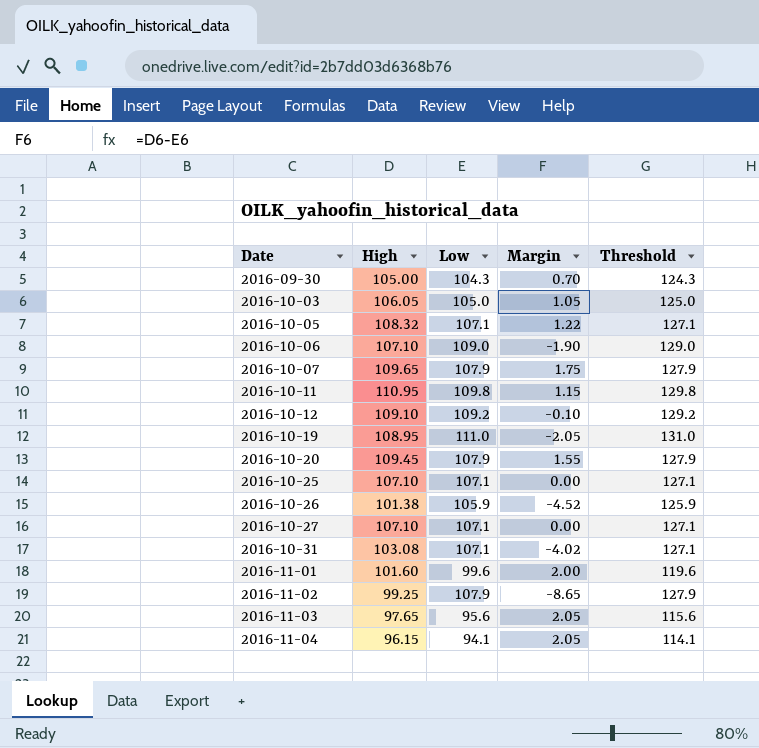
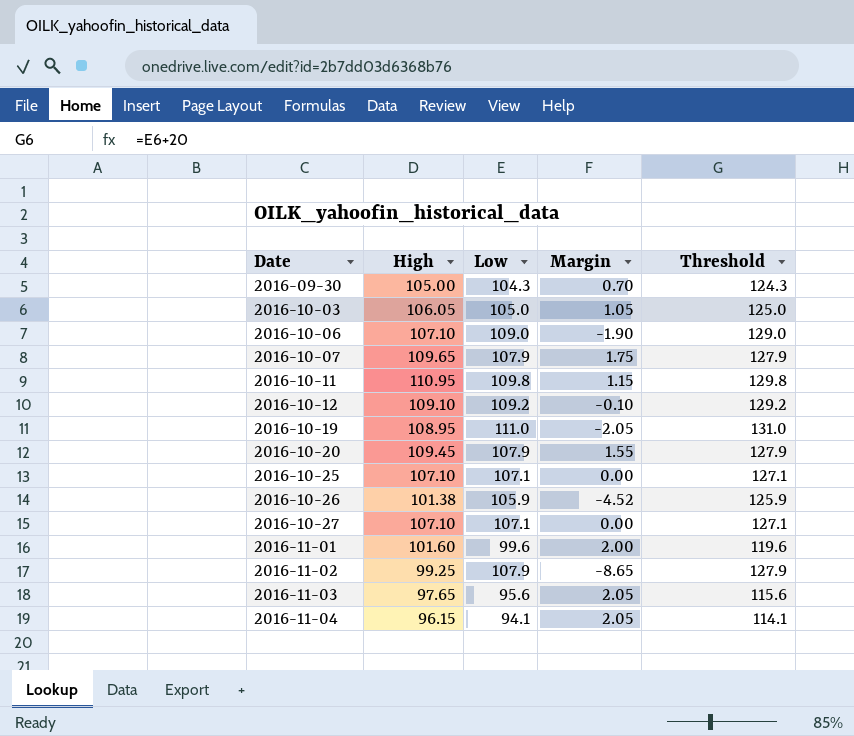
row 2016-10-05: 108.32 | 107.1 | 1.22 | 127.1 -> none
row 2016-10-31: 103.08 | 107.1 | -4.02 | 127.1 -> none

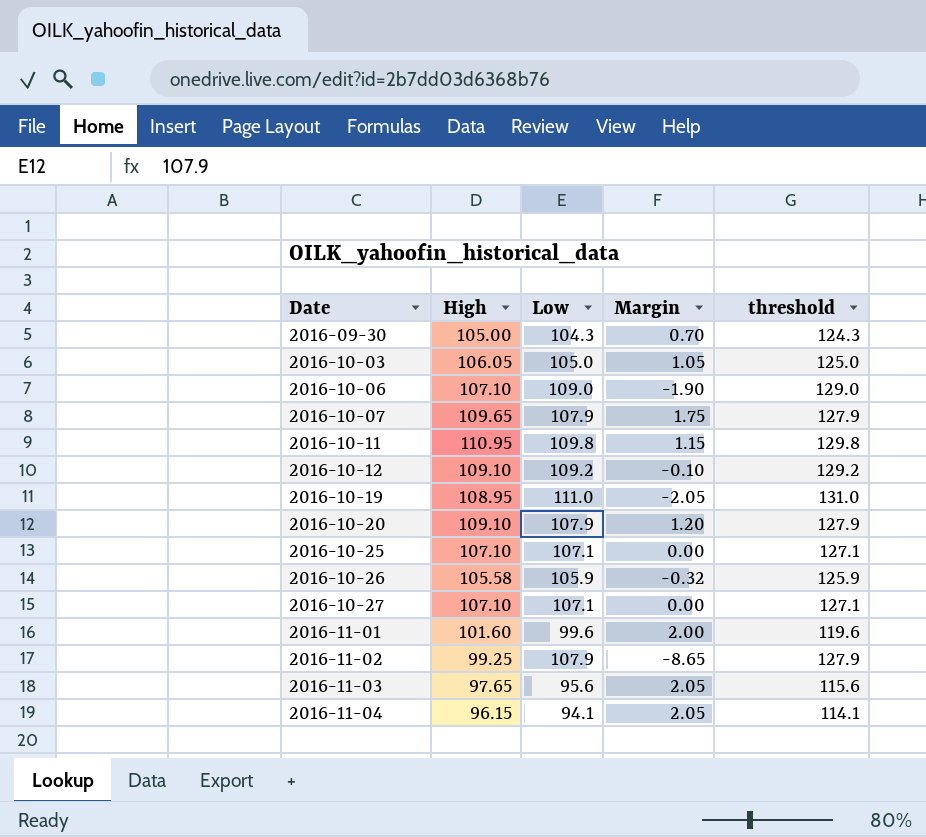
column name: Threshold -> threshold
2016-10-20 | High: 109.45 -> 109.10
2016-10-20 | Margin: 1.55 -> 1.20
2016-10-26 | High: 101.38 -> 105.58
2016-10-26 | Margin: -4.52 -> -0.32

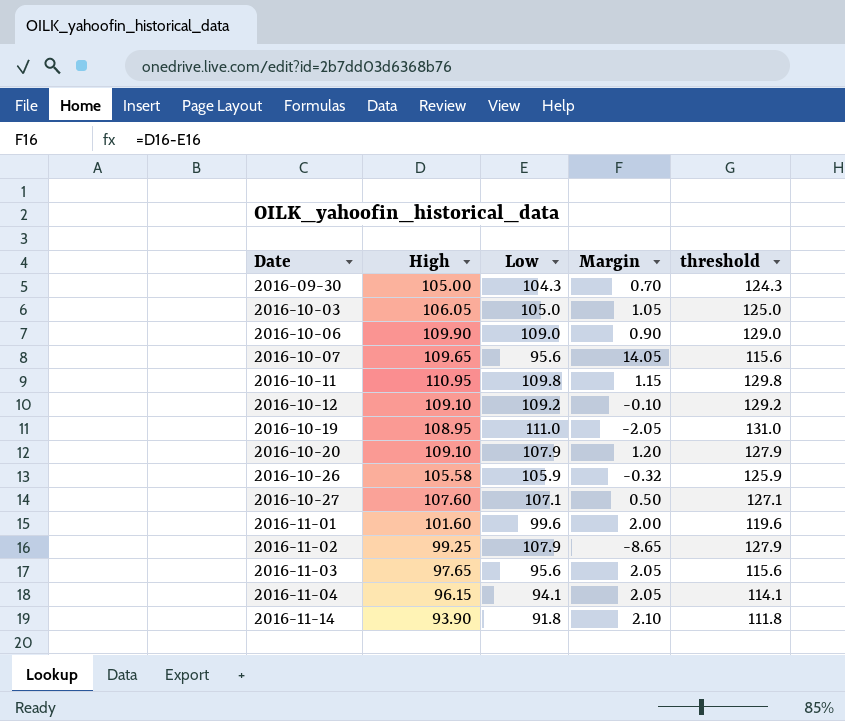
row 2016-10-25: 107.10 | 107.1 | 0.00 | 127.1 -> none
2016-10-06 | High: 107.10 -> 109.90
2016-10-06 | Margin: -1.90 -> 0.90
2016-10-07 | Low: 107.9 -> 95.6
2016-10-07 | Margin: 1.75 -> 14.05
2016-10-07 | threshold: 127.9 -> 115.6
2016-10-27 | High: 107.10 -> 107.60
2016-10-27 | Margin: 0.00 -> 0.50
row 2016-11-14: none -> 93.90 | 91.8 | 2.10 | 111.8

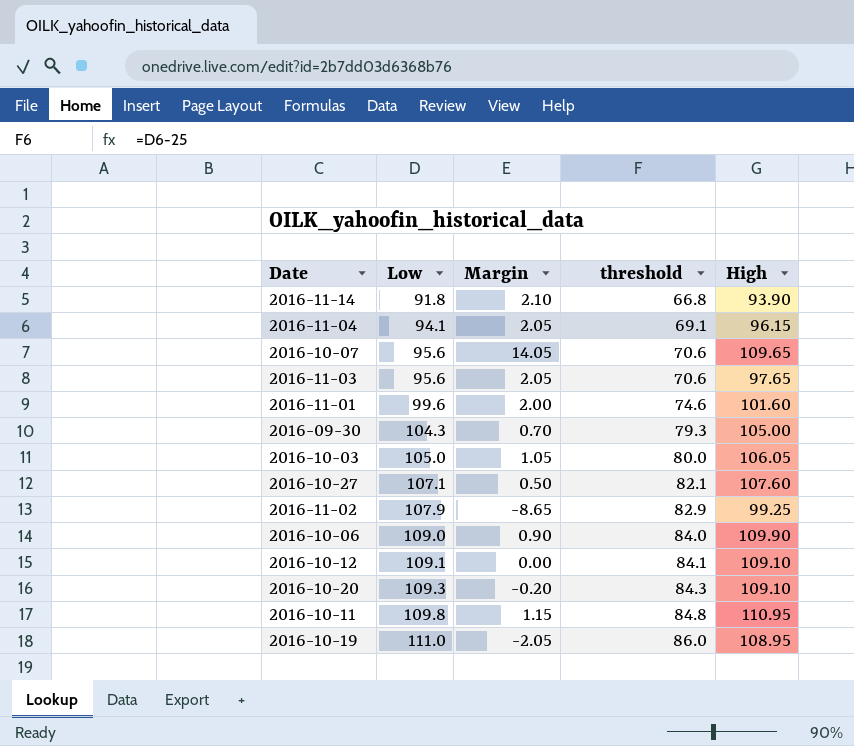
row order: Date ascending -> Low ascending
column threshold | formula: [Low] + 20 -> [Low] - 25
column High | position: 2 -> 5
row 2016-10-26: 105.58 | 105.9 | -0.32 | 125.9 -> none
2016-10-12 | Low: 109.2 -> 109.1
2016-10-12 | Margin: -0.10 -> 0.00
2016-10-20 | Low: 107.9 -> 109.3
2016-10-20 | Margin: 1.20 -> -0.20

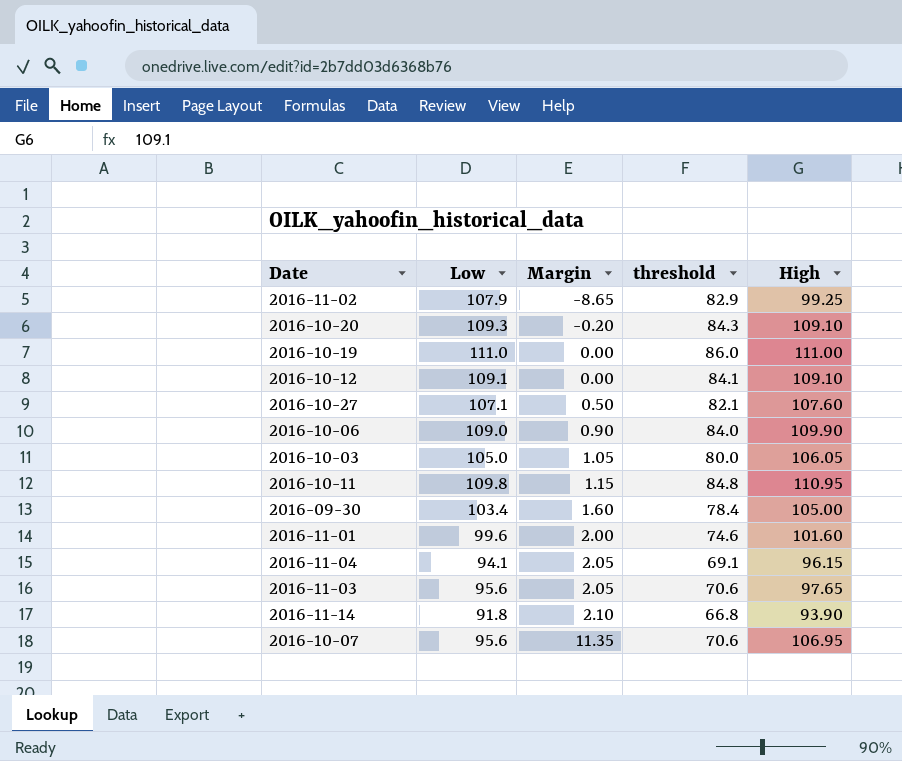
row order: Low ascending -> Margin ascending
2016-10-19 | Margin: -2.05 -> 0.00
2016-10-19 | High: 108.95 -> 111.00
2016-09-30 | Low: 104.3 -> 103.4
2016-09-30 | Margin: 0.70 -> 1.60
2016-09-30 | threshold: 79.3 -> 78.4
2016-10-07 | Margin: 14.05 -> 11.35
2016-10-07 | High: 109.65 -> 106.95

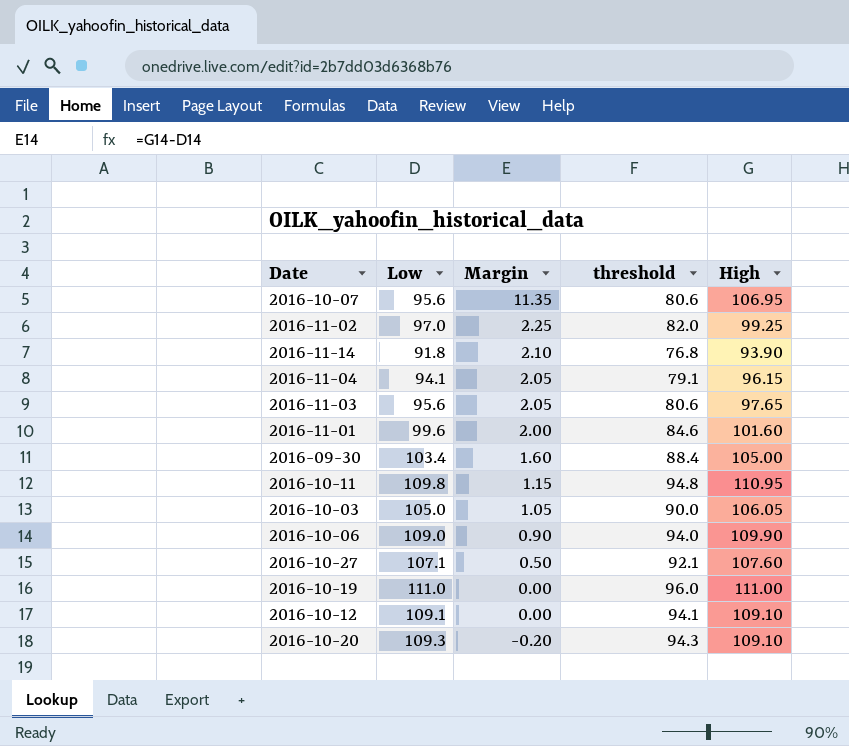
row order: Margin ascending -> Margin descending
column threshold | formula: [Low] - 25 -> [Low] - 15
2016-11-02 | Low: 107.9 -> 97.0
2016-11-02 | Margin: -8.65 -> 2.25

